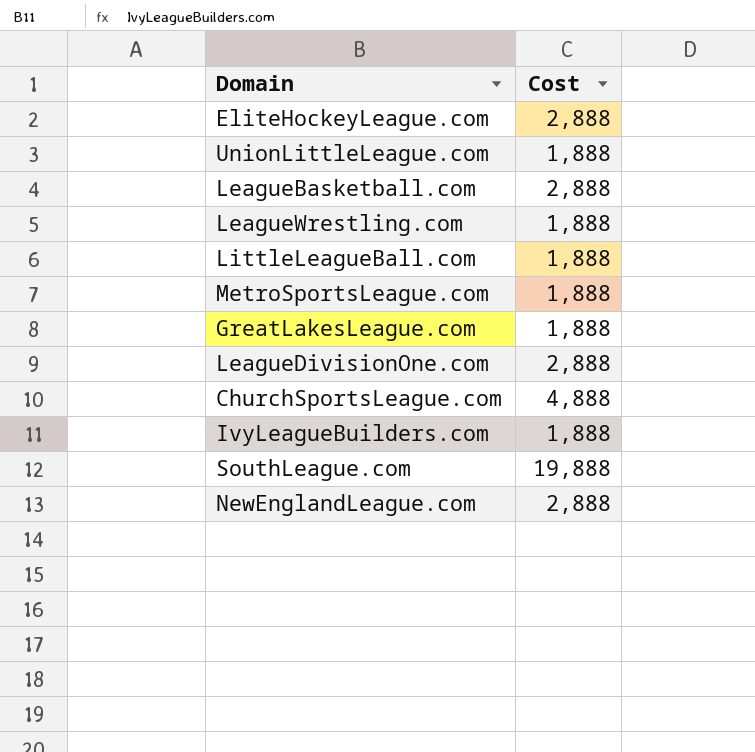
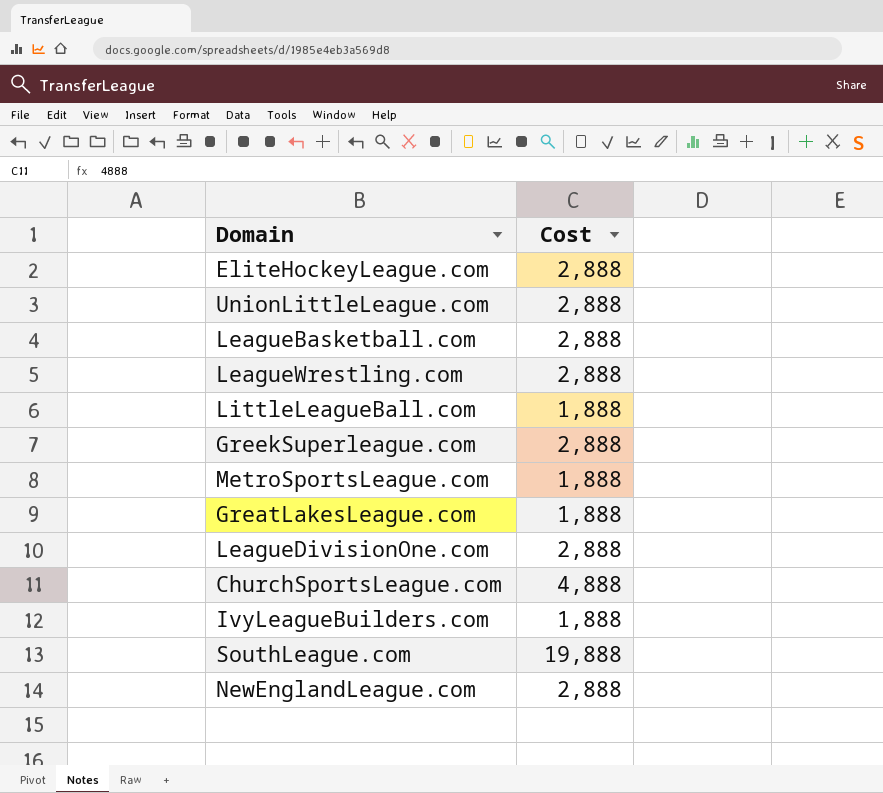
UnionLittleLeague.com | Cost: 1,888 -> 2,888
LeagueWrestling.com | Cost: 1,888 -> 2,888
row GreekSuperleague.com: none -> 2,888

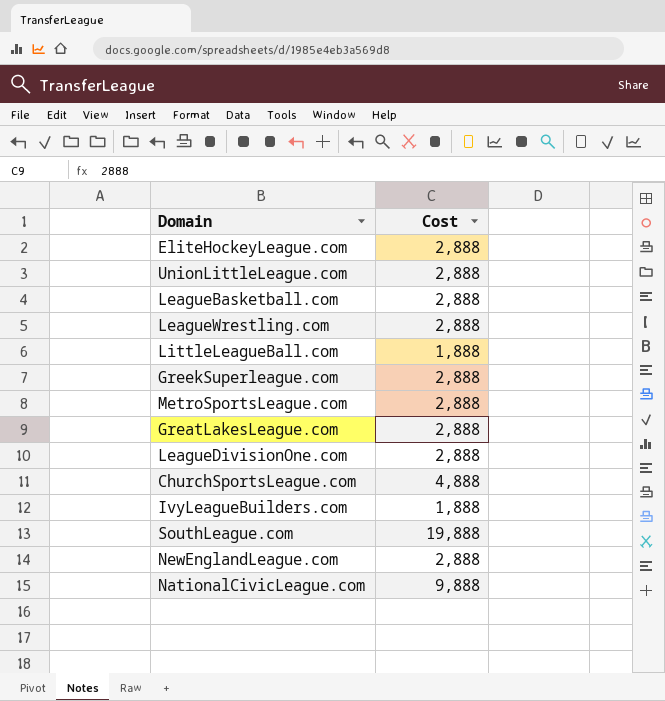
MetroSportsLeague.com | Cost: 1,888 -> 2,888
GreatLakesLeague.com | Cost: 1,888 -> 2,888
row NationalCivicLeague.com: none -> 9,888

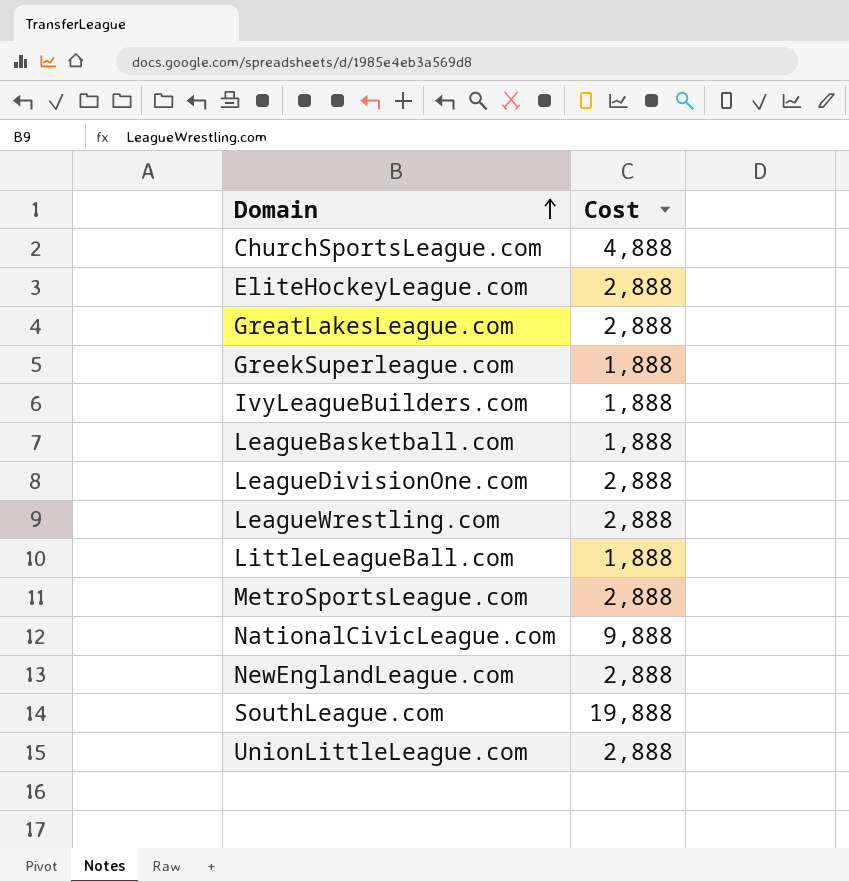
row order: none -> Domain ascending
GreekSuperleague.com | Cost: 2,888 -> 1,888
LeagueBasketball.com | Cost: 2,888 -> 1,888

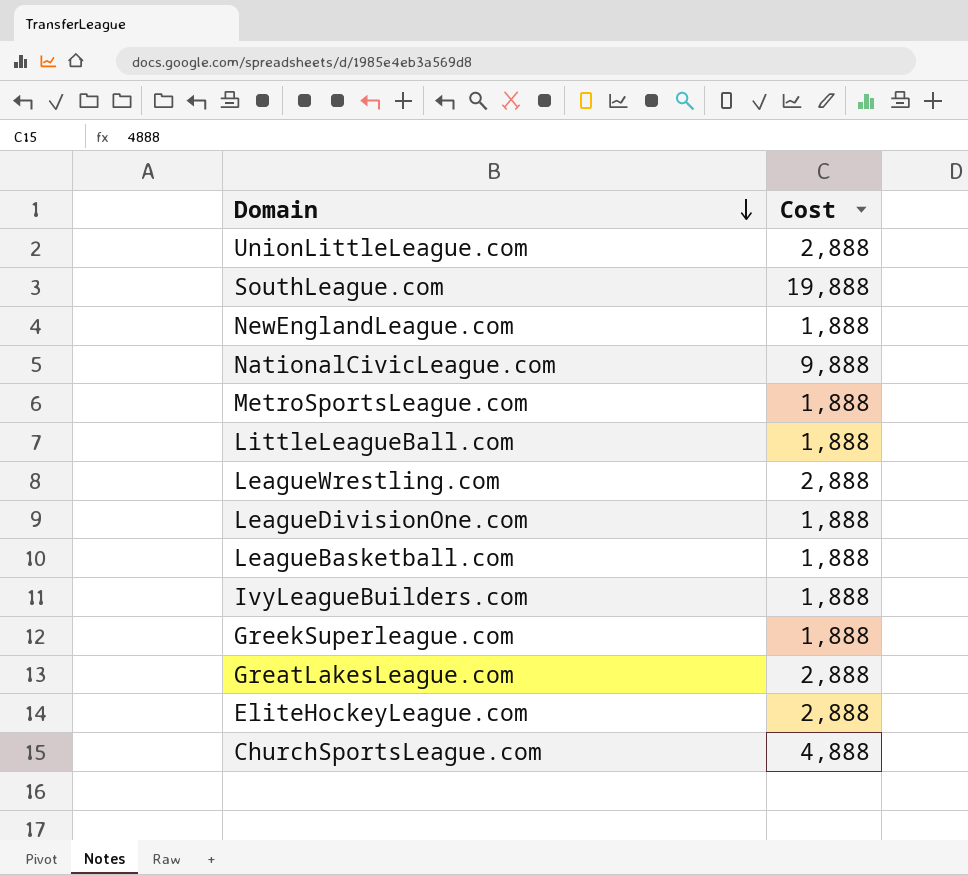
row order: Domain ascending -> Domain descending
NewEnglandLeague.com | Cost: 2,888 -> 1,888
MetroSportsLeague.com | Cost: 2,888 -> 1,888
LeagueDivisionOne.com | Cost: 2,888 -> 1,888

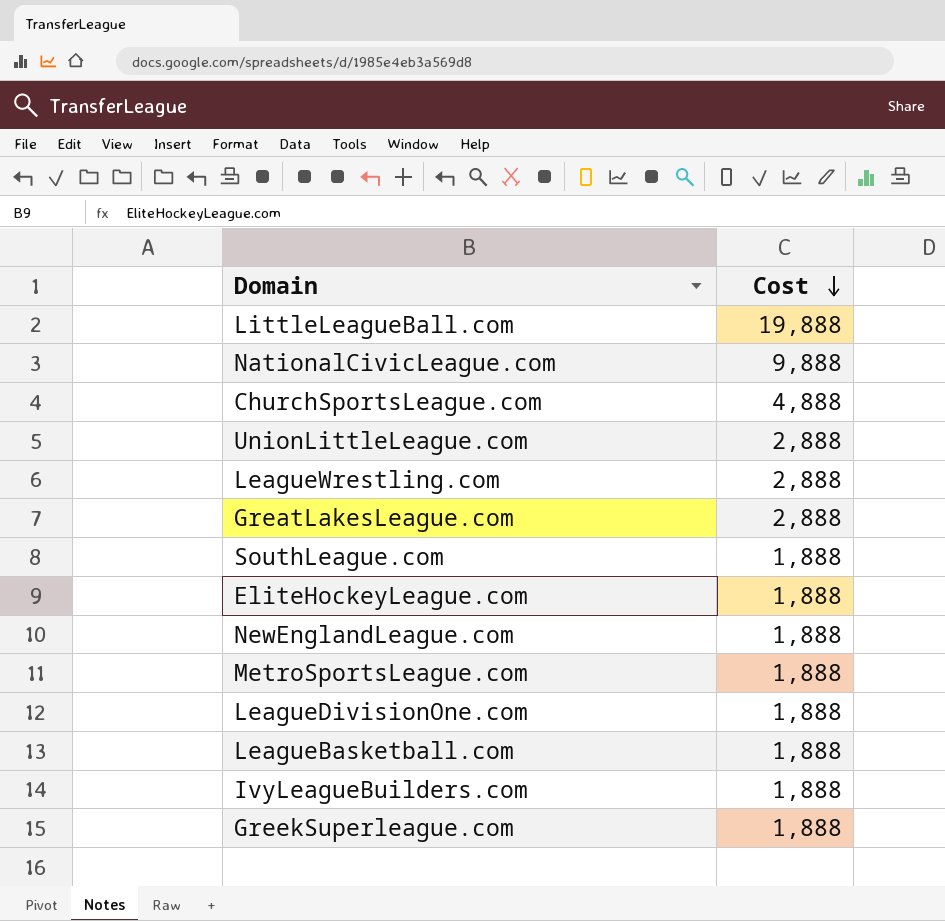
row order: Domain descending -> Cost descending
LittleLeagueBall.com | Cost: 1,888 -> 19,888
SouthLeague.com | Cost: 19,888 -> 1,888
EliteHockeyLeague.com | Cost: 2,888 -> 1,888

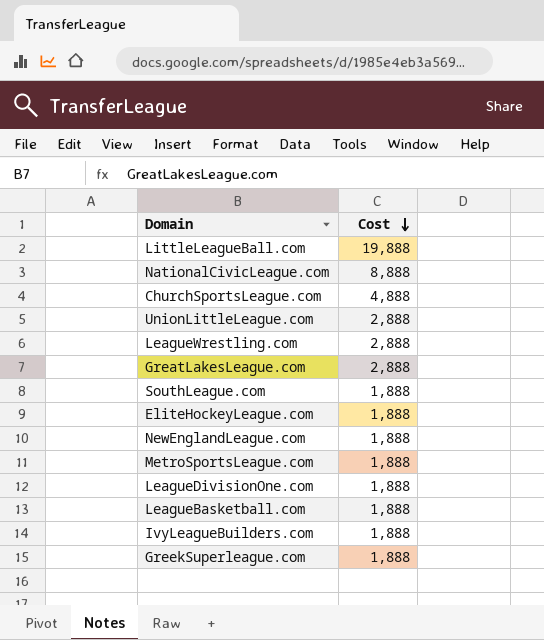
NationalCivicLeague.com | Cost: 9,888 -> 8,888

